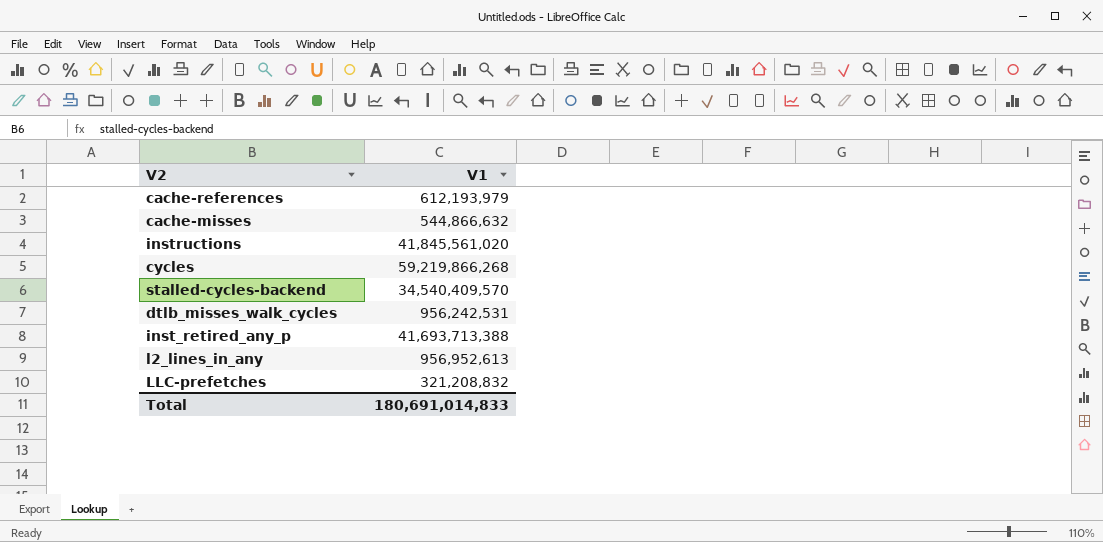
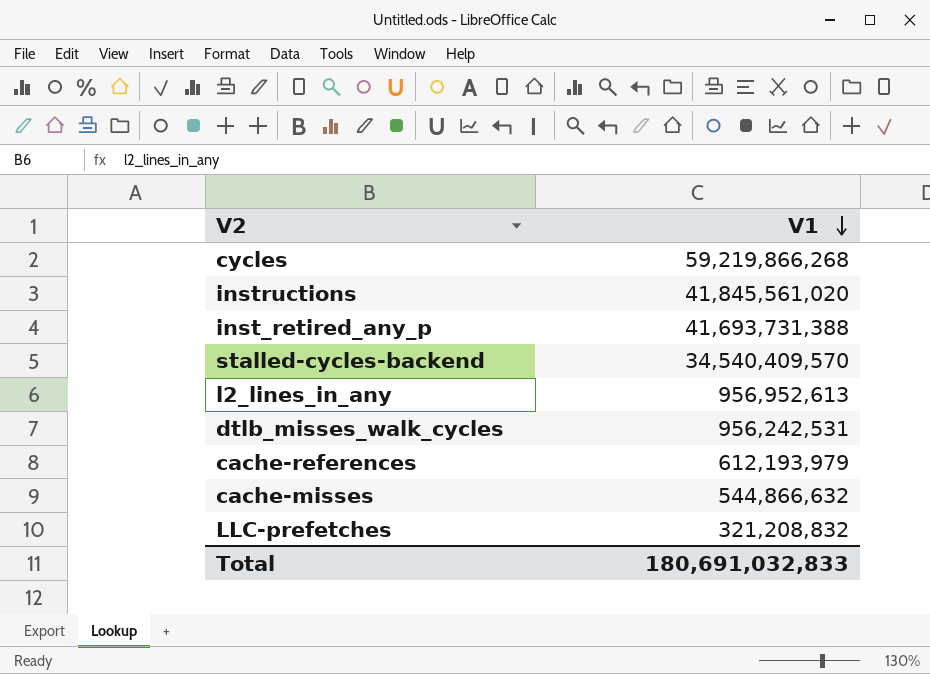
row order: none -> V1 descending
inst_retired_any_p | V1: 41,693,713,388 -> 41,693,731,388
Total | V1: 180,691,014,833 -> 180,691,032,833

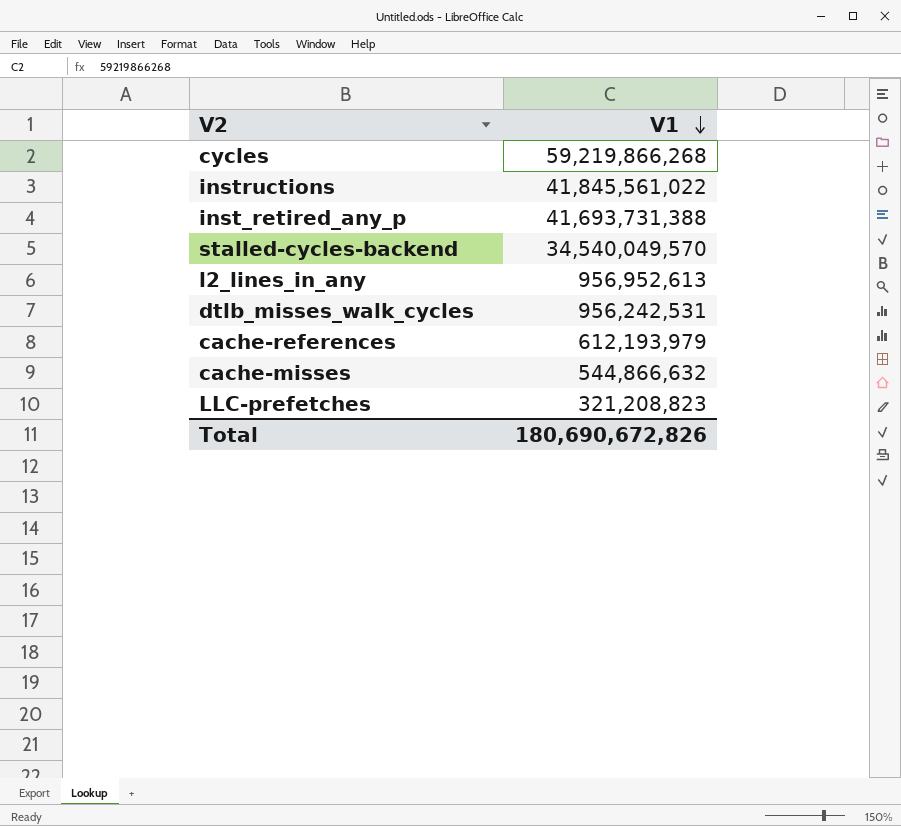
instructions | V1: 41,845,561,020 -> 41,845,561,022
stalled-cycles-backend | V1: 34,540,409,570 -> 34,540,049,570
LLC-prefetches | V1: 321,208,832 -> 321,208,823
Total | V1: 180,691,032,833 -> 180,690,672,826

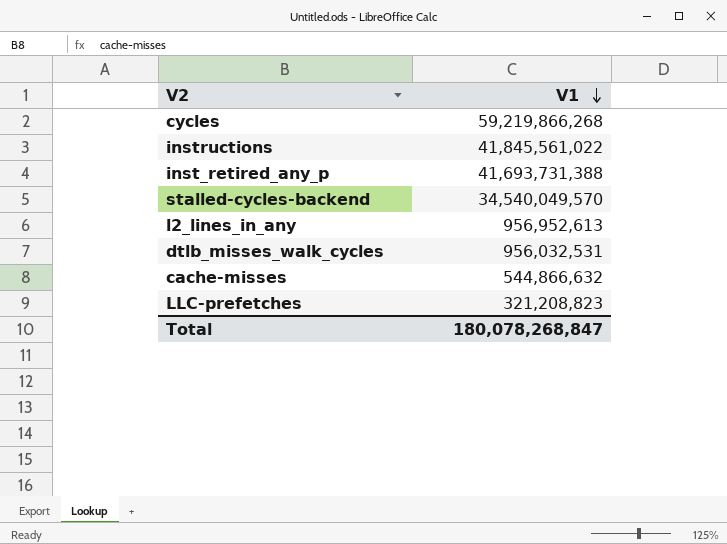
row cache-references: 612,193,979 -> none
dtlb_misses_walk_cycles | V1: 956,242,531 -> 956,032,531
Total | V1: 180,690,672,826 -> 180,078,268,847

